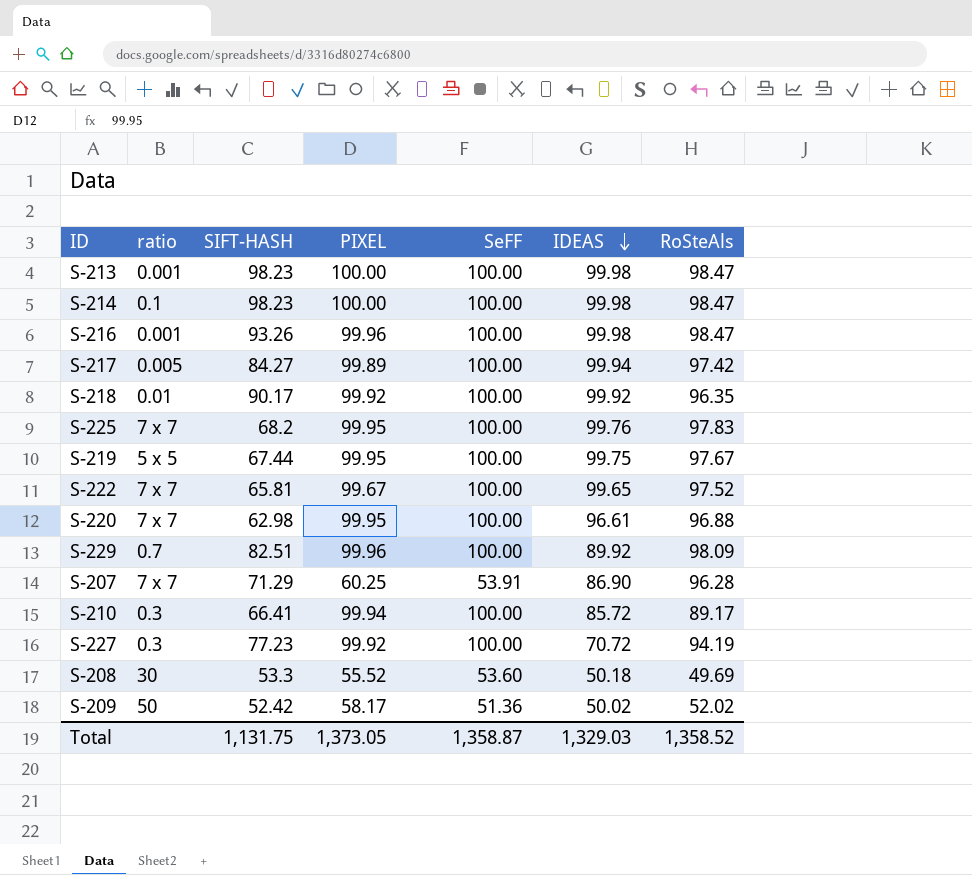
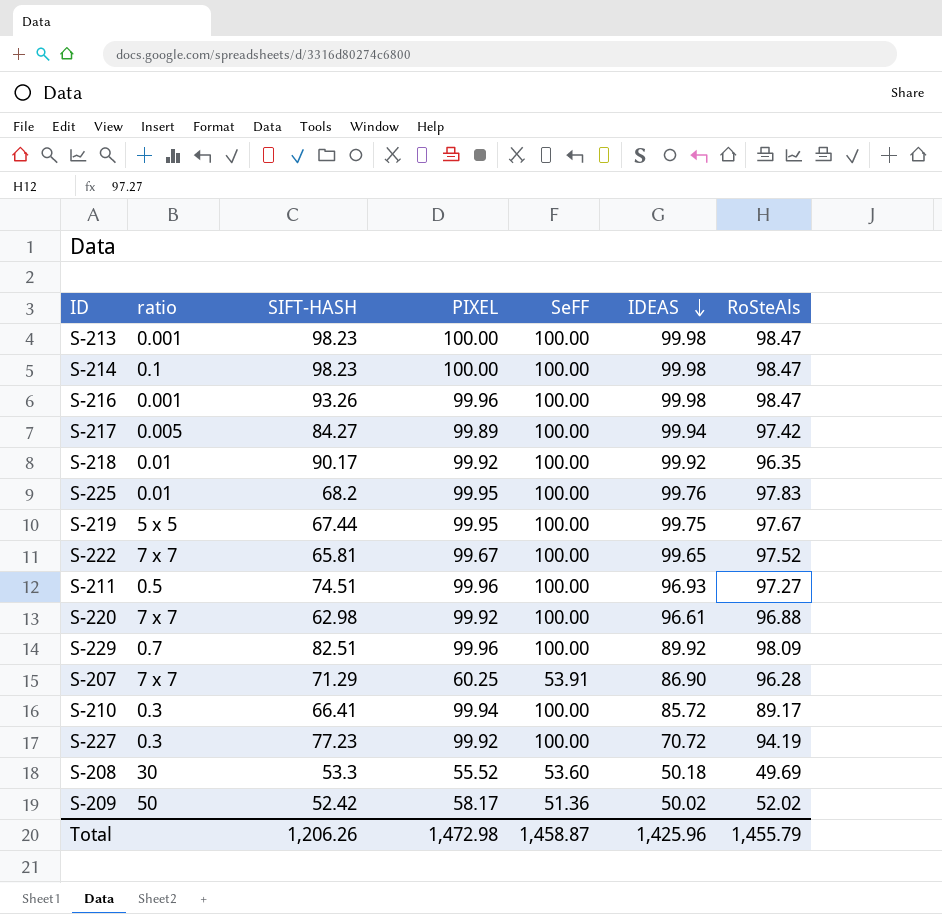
S-225 | ratio: 7 x 7 -> 0.01
row S-211: none -> 0.5 | 74.51 | 99.96 | 100.00 | 96.93 | 97.27
S-220 | PIXEL: 99.95 -> 99.92
Total | SIFT-HASH: 1,131.75 -> 1,206.26
Total | PIXEL: 1,373.05 -> 1,472.98
Total | SeFF: 1,358.87 -> 1,458.87
Total | IDEAS: 1,329.03 -> 1,425.96
Total | RoSteAls: 1,358.52 -> 1,455.79

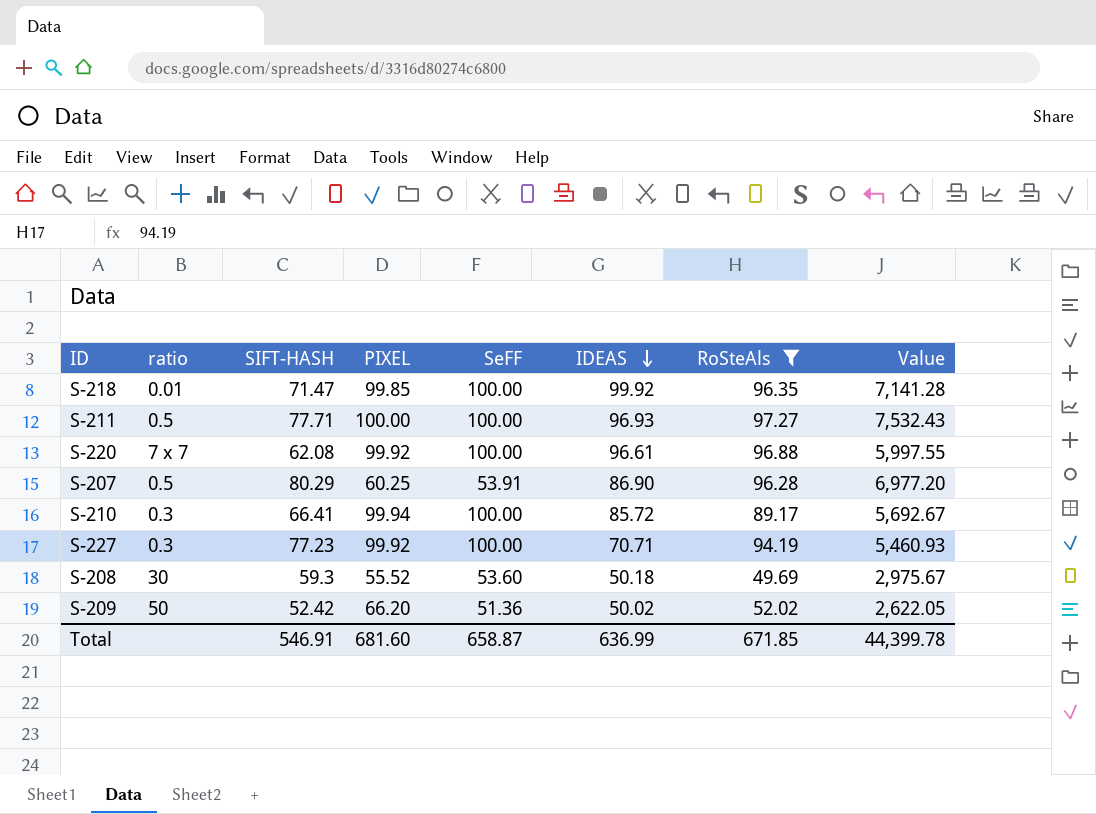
filter: none -> RoSteAls <= 97.27
column Value | formula: none -> [SIFT-HASH] * [IDEAS]
S-218 | SIFT-HASH: 90.17 -> 71.47
S-218 | PIXEL: 99.92 -> 99.85
S-211 | SIFT-HASH: 74.51 -> 77.71
S-211 | PIXEL: 99.96 -> 100.00
S-220 | SIFT-HASH: 62.98 -> 62.08
S-207 | ratio: 7 x 7 -> 0.5
S-207 | SIFT-HASH: 71.29 -> 80.29
S-227 | IDEAS: 70.72 -> 70.71
S-208 | SIFT-HASH: 53.3 -> 59.3
S-209 | PIXEL: 58.17 -> 66.20
Total | SIFT-HASH: 1,206.26 -> 546.91
Total | PIXEL: 1,472.98 -> 681.60
Total | SeFF: 1,458.87 -> 658.87
Total | IDEAS: 1,425.96 -> 636.99
Total | RoSteAls: 1,455.79 -> 671.85

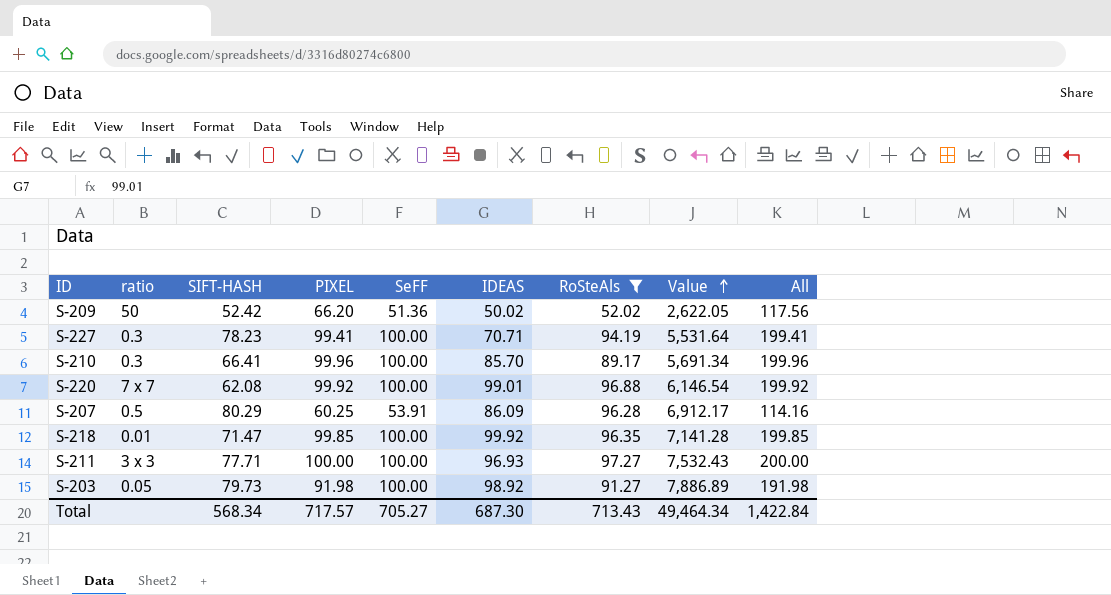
row order: IDEAS descending -> Value ascending
column All | formula: none -> [PIXEL] + [SeFF]
row S-208: 30 | 59.3 | 55.52 | 53.60 | 50.18 | 49.69 | 2,975.67 -> none
S-227 | SIFT-HASH: 77.23 -> 78.23
S-227 | PIXEL: 99.92 -> 99.41
S-227 | Value: 5,460.93 -> 5,531.64
S-210 | PIXEL: 99.94 -> 99.96
S-210 | IDEAS: 85.72 -> 85.70
S-210 | Value: 5,692.67 -> 5,691.34
S-220 | IDEAS: 96.61 -> 99.01
S-220 | Value: 5,997.55 -> 6,146.54
S-207 | IDEAS: 86.90 -> 86.09
S-207 | Value: 6,977.20 -> 6,912.17
S-211 | ratio: 0.5 -> 3 x 3
row S-203: none -> 0.05 | 79.73 | 91.98 | 100.00 | 98.92 | 91.27 | 7,886.89 | 191.98
Total | SIFT-HASH: 546.91 -> 568.34
Total | PIXEL: 681.60 -> 717.57
Total | SeFF: 658.87 -> 705.27
Total | IDEAS: 636.99 -> 687.30
Total | RoSteAls: 671.85 -> 713.43
Total | Value: 44,399.78 -> 49,464.34

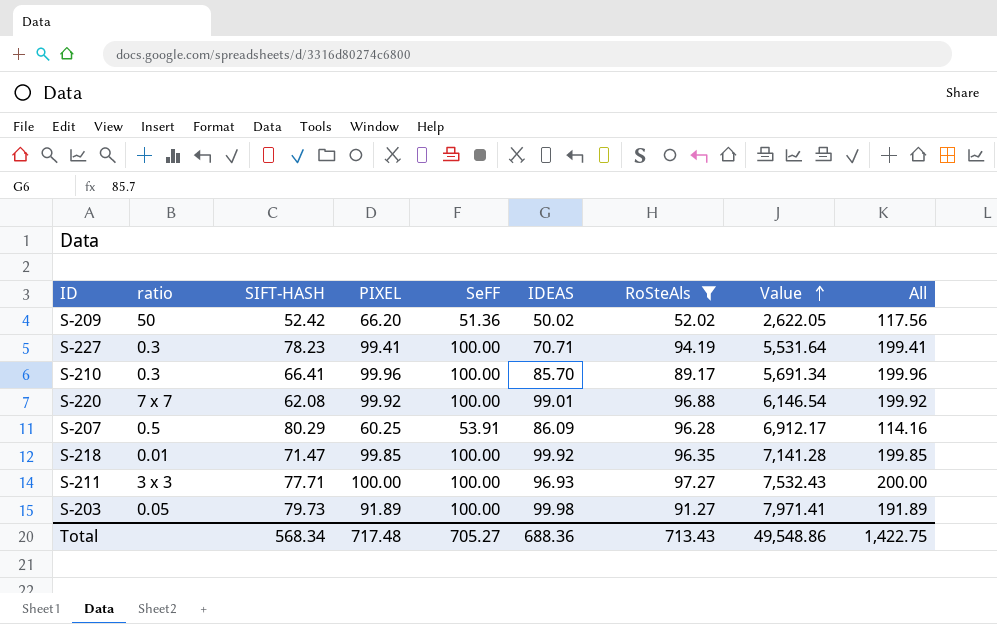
S-203 | PIXEL: 91.98 -> 91.89
S-203 | IDEAS: 98.92 -> 99.98
S-203 | Value: 7,886.89 -> 7,971.41
S-203 | All: 191.98 -> 191.89
Total | PIXEL: 717.57 -> 717.48
Total | IDEAS: 687.30 -> 688.36
Total | Value: 49,464.34 -> 49,548.86
Total | All: 1,422.84 -> 1,422.75

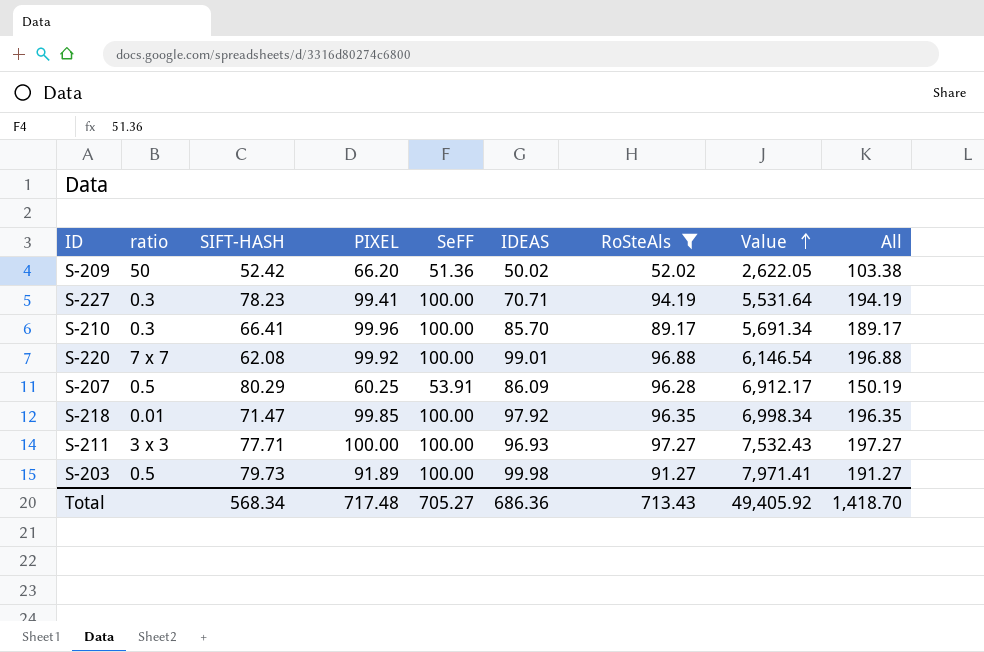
column All | formula: [PIXEL] + [SeFF] -> [SeFF] + [RoSteAls]
S-218 | IDEAS: 99.92 -> 97.92
S-218 | Value: 7,141.28 -> 6,998.34
S-203 | ratio: 0.05 -> 0.5
Total | IDEAS: 688.36 -> 686.36
Total | Value: 49,548.86 -> 49,405.92
Total | All: 1,422.75 -> 1,418.70

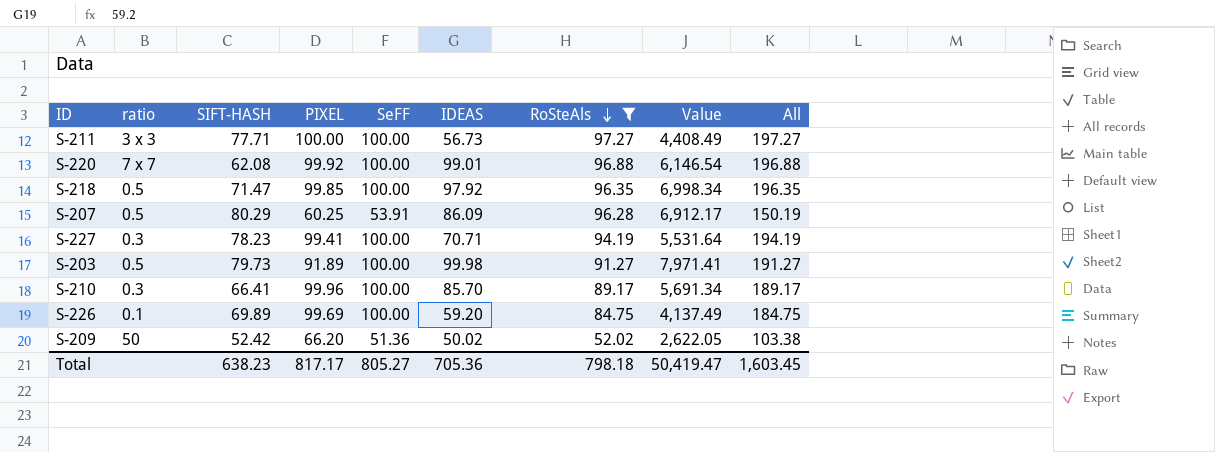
row order: Value ascending -> RoSteAls descending
S-211 | IDEAS: 96.93 -> 56.73
S-211 | Value: 7,532.43 -> 4,408.49
S-218 | ratio: 0.01 -> 0.5
row S-226: none -> 0.1 | 69.89 | 99.69 | 100.00 | 59.20 | 84.75 | 4,137.49 | 184.75
Total | SIFT-HASH: 568.34 -> 638.23
Total | PIXEL: 717.48 -> 817.17
Total | SeFF: 705.27 -> 805.27
Total | IDEAS: 686.36 -> 705.36
Total | RoSteAls: 713.43 -> 798.18
Total | Value: 49,405.92 -> 50,419.47
Total | All: 1,418.70 -> 1,603.45

